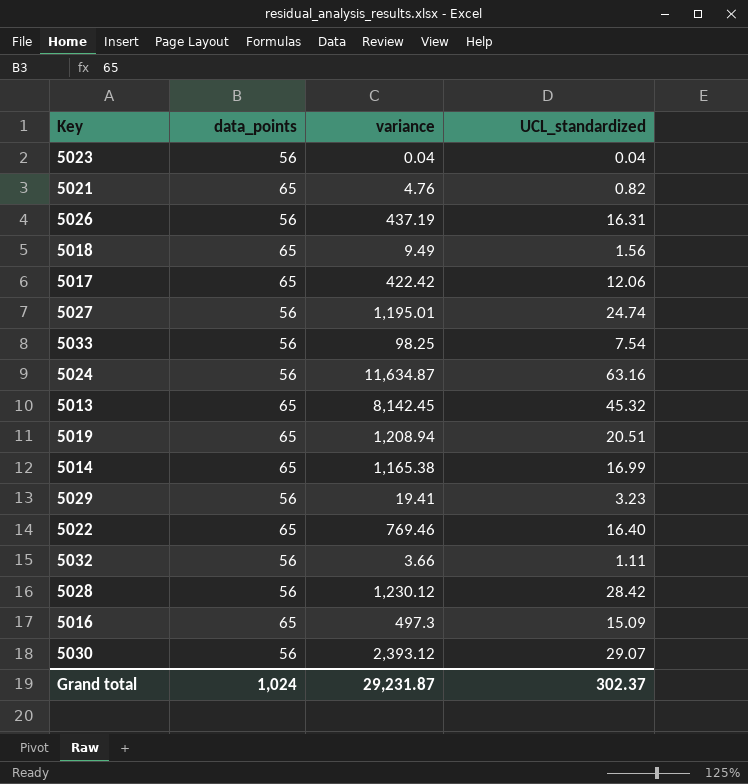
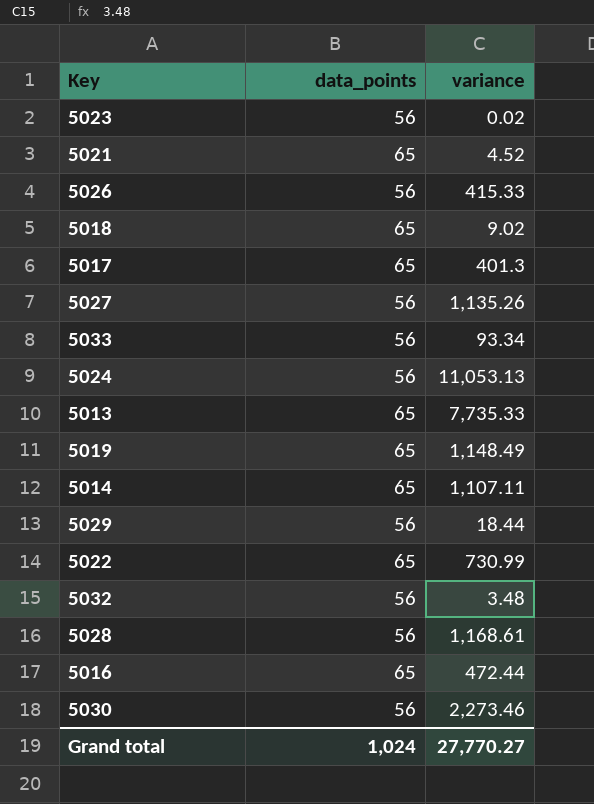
column UCL_standardized | position: 4 -> none
5023 | variance: 0.04 -> 0.02
5021 | variance: 4.76 -> 4.52
5026 | variance: 437.19 -> 415.33
5018 | variance: 9.49 -> 9.02
5017 | variance: 422.42 -> 401.3
5027 | variance: 1,195.01 -> 1,135.26
5033 | variance: 98.25 -> 93.34
5024 | variance: 11,634.87 -> 11,053.13
5013 | variance: 8,142.45 -> 7,735.33
5019 | variance: 1,208.94 -> 1,148.49
5014 | variance: 1,165.38 -> 1,107.11
5029 | variance: 19.41 -> 18.44
5022 | variance: 769.46 -> 730.99
5032 | variance: 3.66 -> 3.48
5028 | variance: 1,230.12 -> 1,168.61
5016 | variance: 497.3 -> 472.44
5030 | variance: 2,393.12 -> 2,273.46
Grand total | variance: 29,231.87 -> 27,770.27

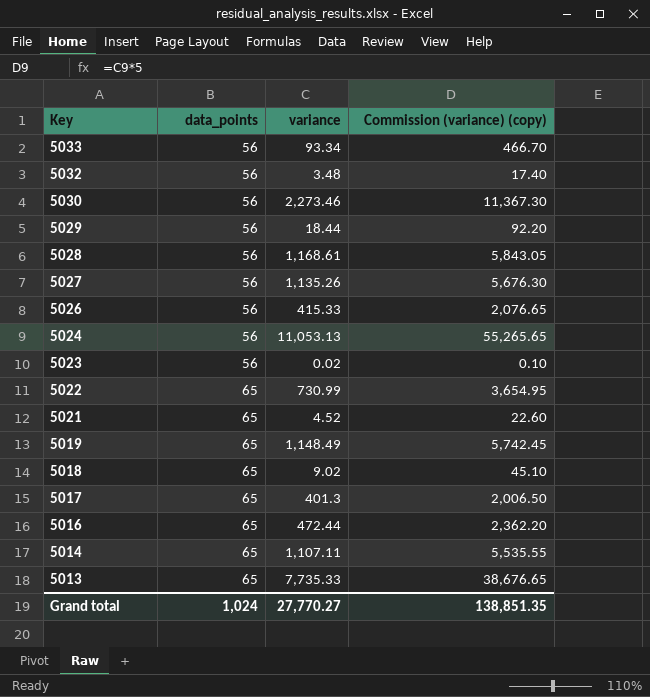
row order: none -> Key descending
column Commission (variance) (copy) | formula: none -> [variance] * 5

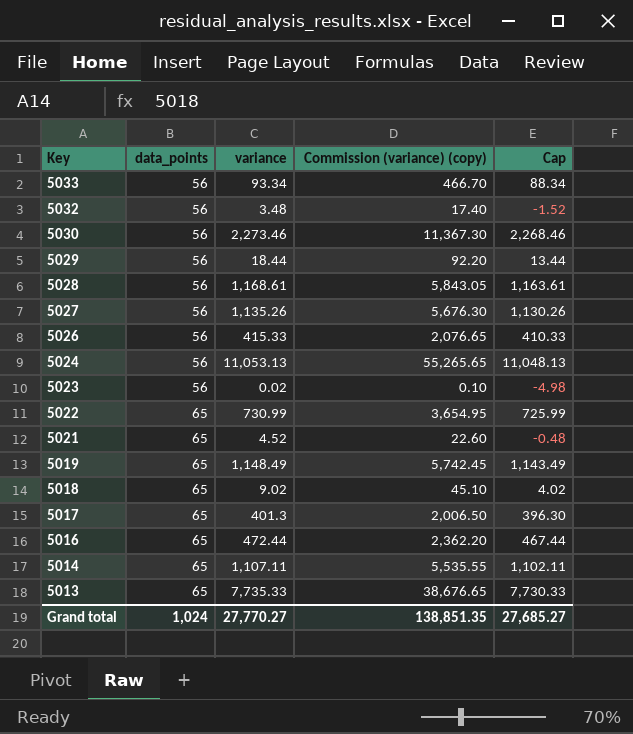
column Cap | formula: none -> [variance] - 5

